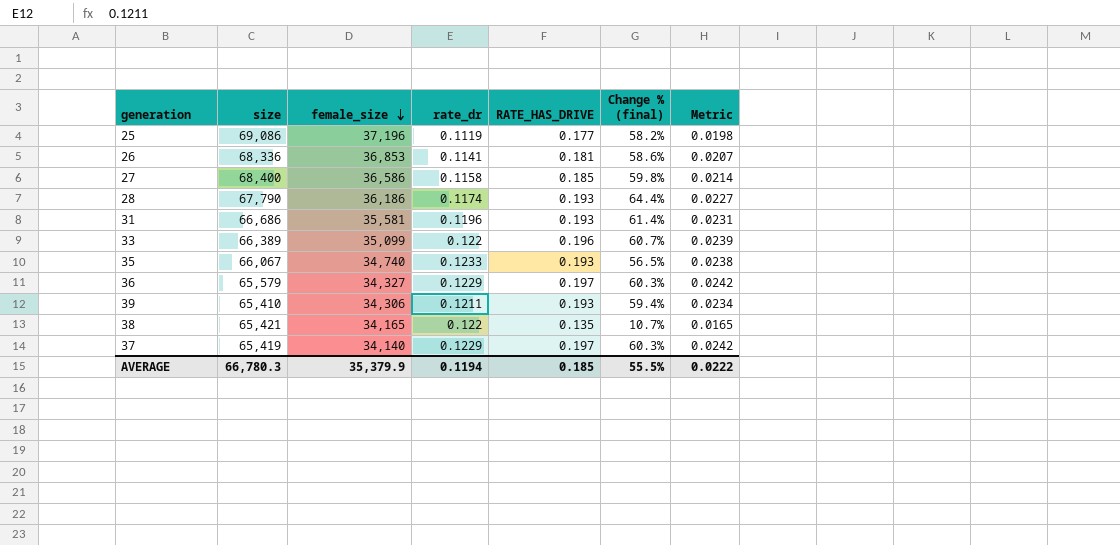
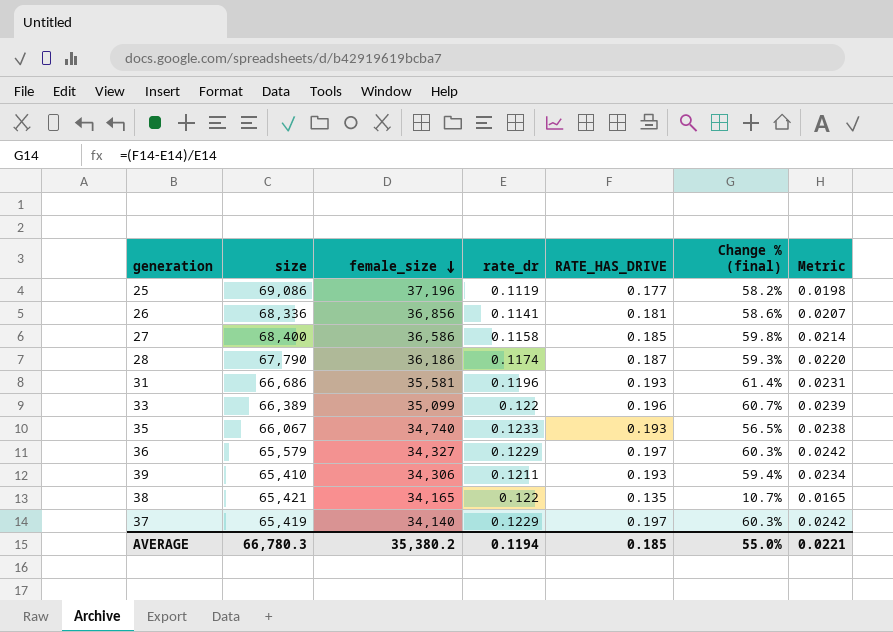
26 | female_size: 36,853 -> 36,856
28 | RATE_HAS_DRIVE: 0.193 -> 0.187
28 | Change % (final): 64.4% -> 59.3%
28 | Metric: 0.0227 -> 0.0220
AVERAGE | female_size: 35,379.9 -> 35,380.2
AVERAGE | Change % (final): 55.5% -> 55.0%
AVERAGE | Metric: 0.0222 -> 0.0221

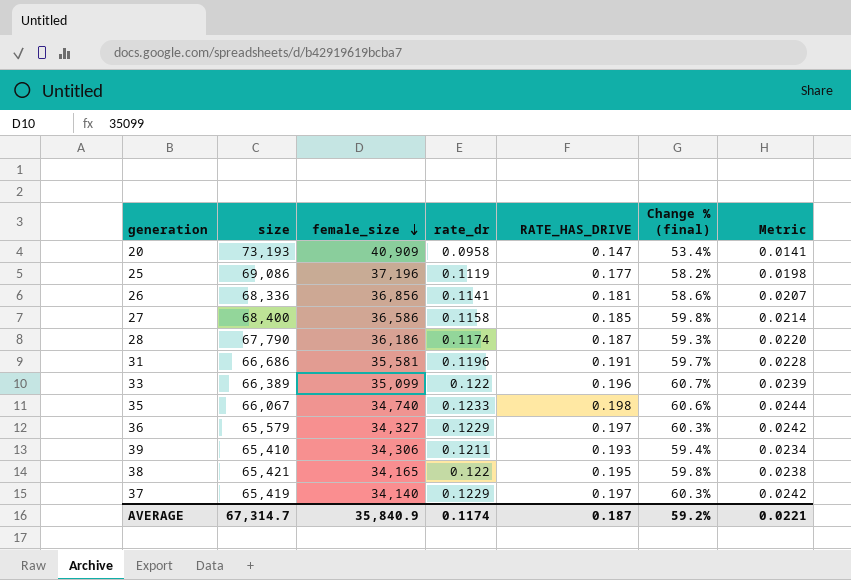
row 20: none -> 73,193 | 40,909 | 0.0958 | 0.147 | 53.4% | 0.0141
31 | RATE_HAS_DRIVE: 0.193 -> 0.191
31 | Change % (final): 61.4% -> 59.7%
31 | Metric: 0.0231 -> 0.0228
35 | RATE_HAS_DRIVE: 0.193 -> 0.198
35 | Change % (final): 56.5% -> 60.6%
35 | Metric: 0.0238 -> 0.0244
38 | RATE_HAS_DRIVE: 0.135 -> 0.195
38 | Change % (final): 10.7% -> 59.8%
38 | Metric: 0.0165 -> 0.0238
AVERAGE | size: 66,780.3 -> 67,314.7
AVERAGE | female_size: 35,380.2 -> 35,840.9
AVERAGE | rate_dr: 0.1194 -> 0.1174
AVERAGE | RATE_HAS_DRIVE: 0.185 -> 0.187
AVERAGE | Change % (final): 55.0% -> 59.2%

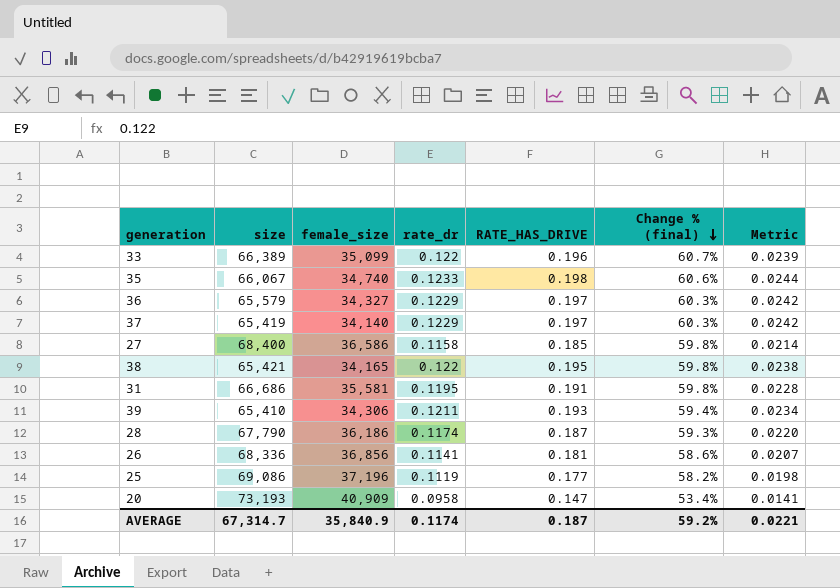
row order: female_size descending -> Change % (final) descending
31 | rate_dr: 0.1196 -> 0.1195
31 | Change % (final): 59.7% -> 59.8%

